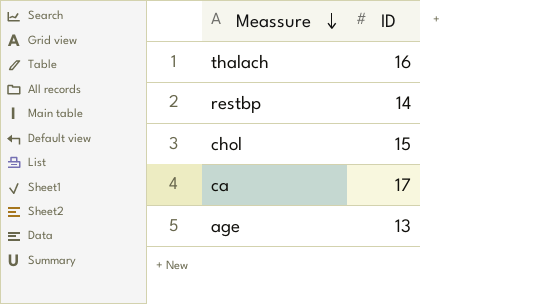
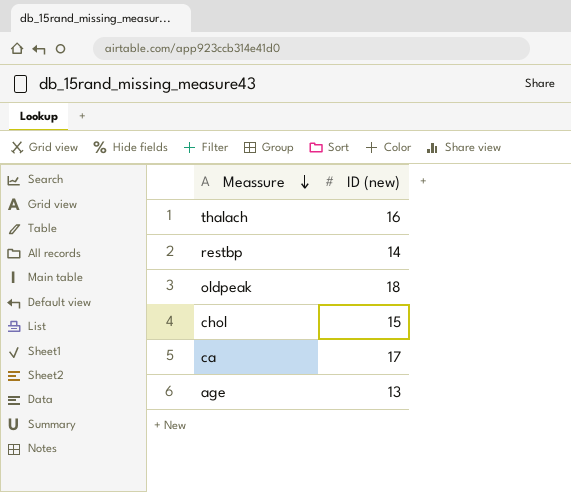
column name: ID -> ID (new)
row oldpeak: none -> 18

